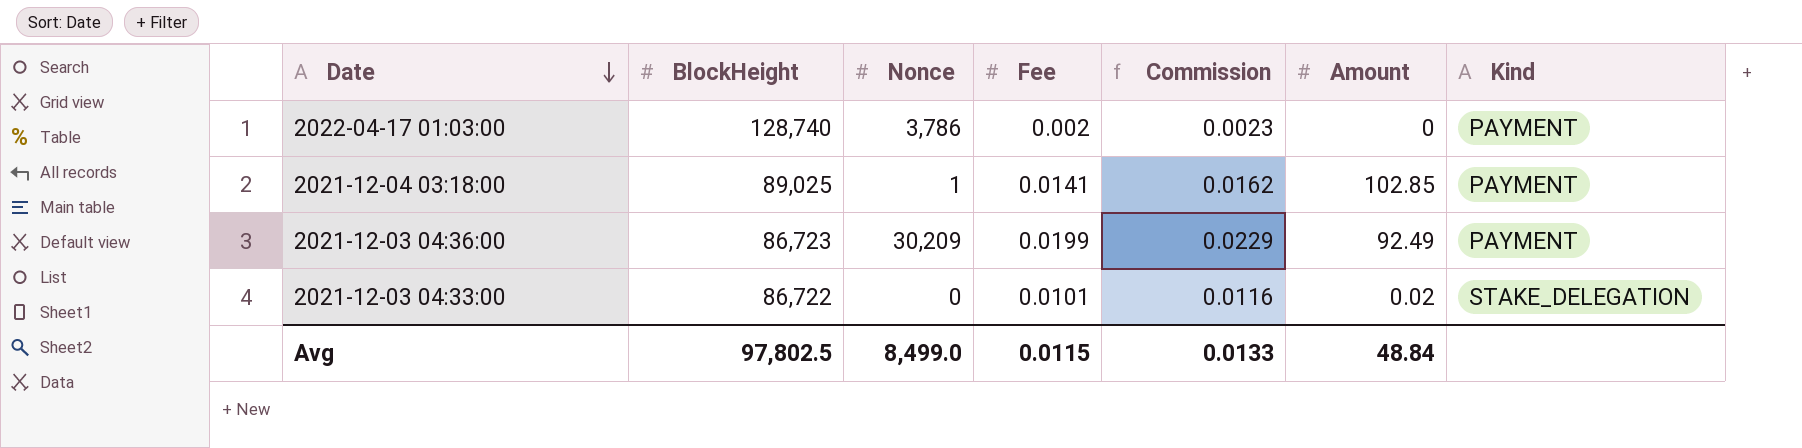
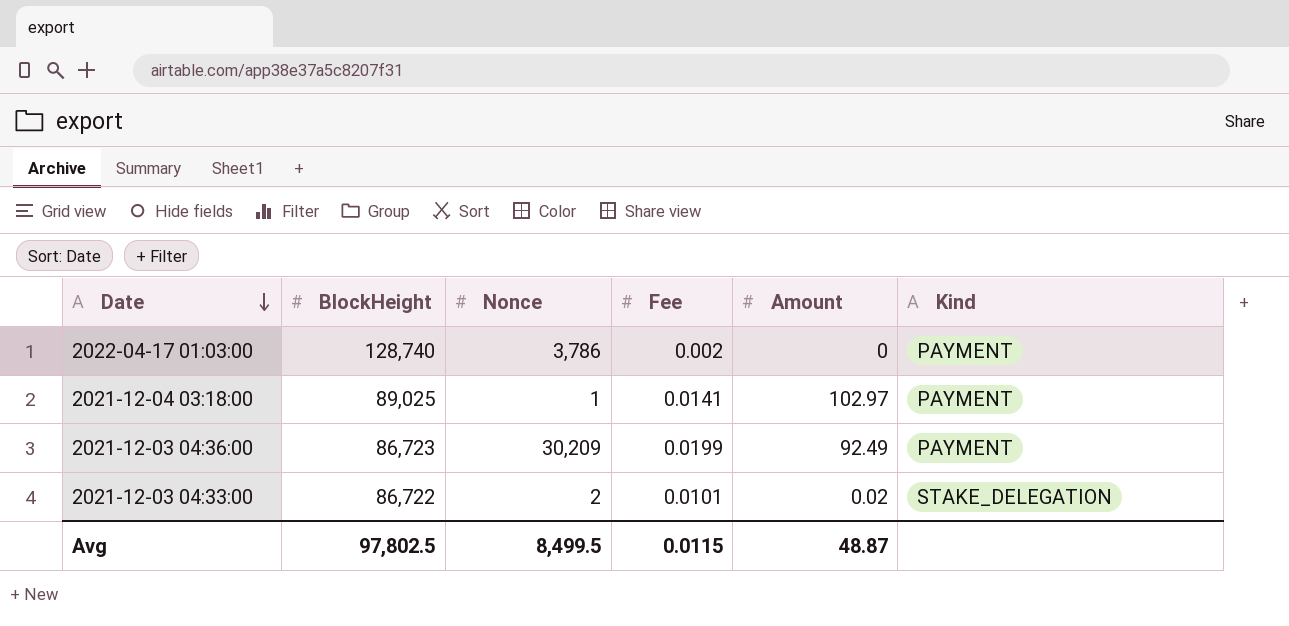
column Commission | formula: [Fee] * 1.15 -> none
2021-12-04 03:18:00 | Amount: 102.85 -> 102.97
2021-12-03 04:33:00 | Nonce: 0 -> 2
Avg | Nonce: 8,499.0 -> 8,499.5
Avg | Amount: 48.84 -> 48.87

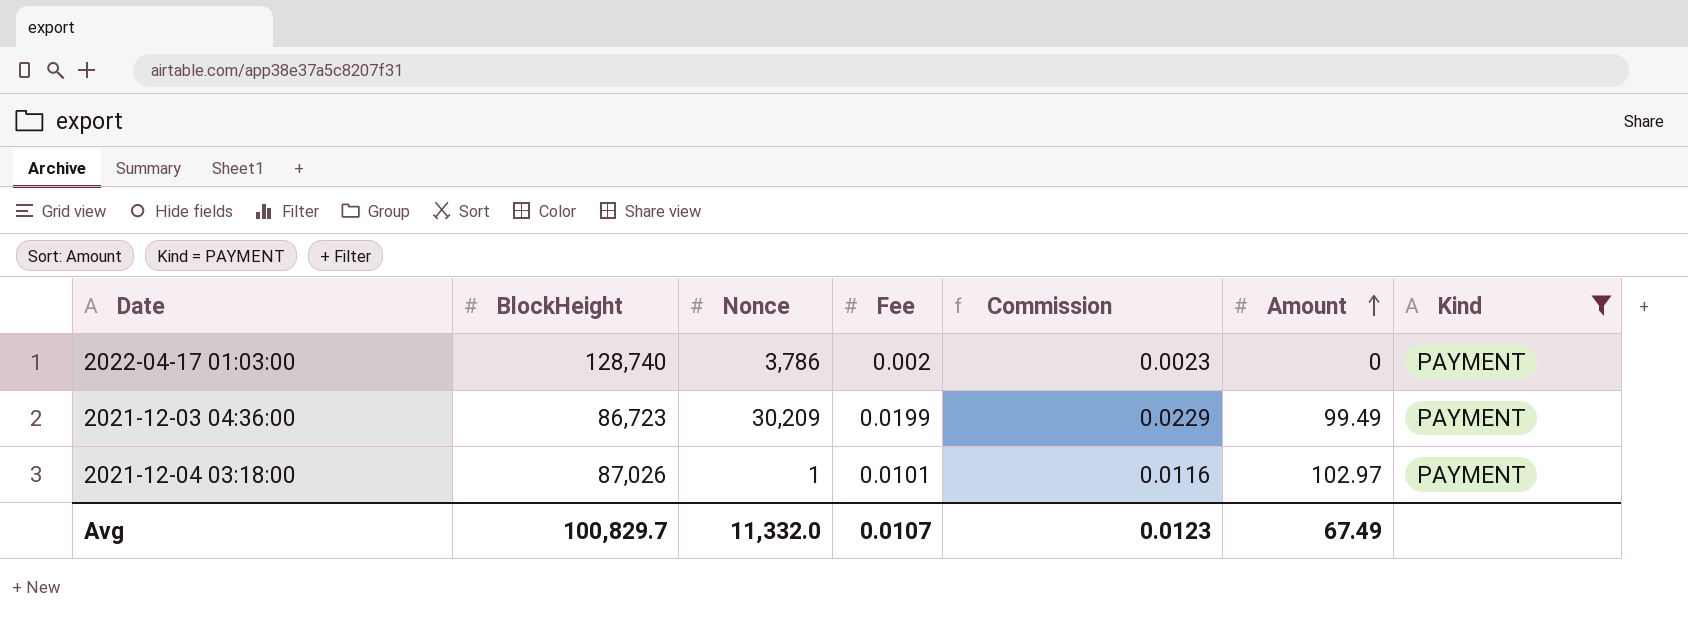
filter: none -> Kind = PAYMENT
row order: Date descending -> Amount ascending
column Commission | formula: none -> [Fee] * 1.15
2021-12-03 04:36:00 | Amount: 92.49 -> 99.49
2021-12-04 03:18:00 | BlockHeight: 89,025 -> 87,026
2021-12-04 03:18:00 | Fee: 0.0141 -> 0.0101
Avg | BlockHeight: 97,802.5 -> 100,829.7
Avg | Nonce: 8,499.5 -> 11,332.0
Avg | Fee: 0.0115 -> 0.0107
Avg | Amount: 48.87 -> 67.49

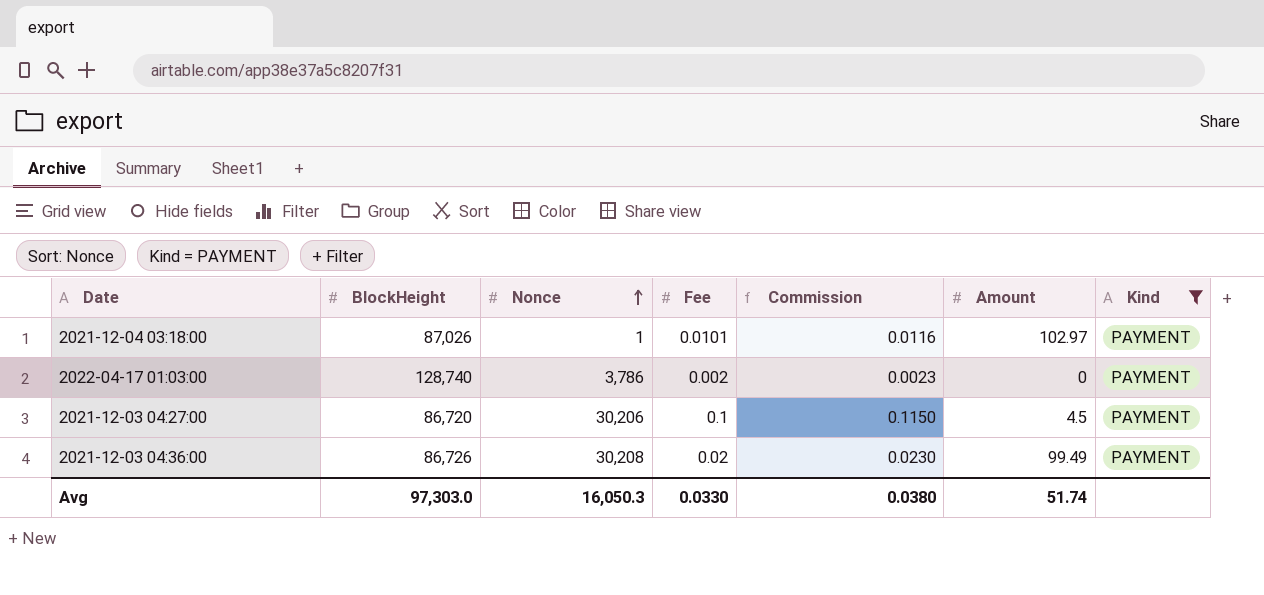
row order: Amount ascending -> Nonce ascending
row 2021-12-03 04:27:00: none -> 86,720 | 30,206 | 0.1 | 0.1150 | 4.5 | PAYMENT
2021-12-03 04:36:00 | BlockHeight: 86,723 -> 86,726
2021-12-03 04:36:00 | Nonce: 30,209 -> 30,208
2021-12-03 04:36:00 | Fee: 0.0199 -> 0.02
2021-12-03 04:36:00 | Commission: 0.0229 -> 0.0230
Avg | BlockHeight: 100,829.7 -> 97,303.0
Avg | Nonce: 11,332.0 -> 16,050.3
Avg | Fee: 0.0107 -> 0.0330
Avg | Commission: 0.0123 -> 0.0380
Avg | Amount: 67.49 -> 51.74

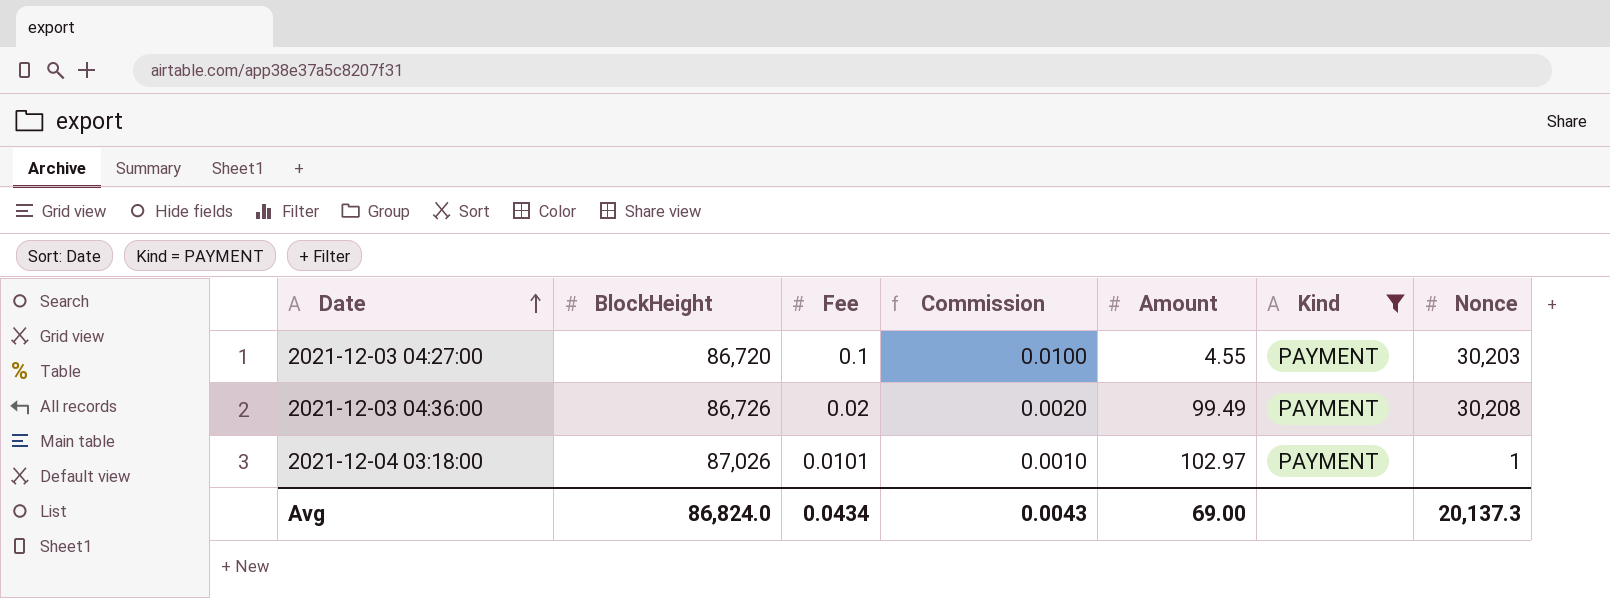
row order: Nonce ascending -> Date ascending
column Commission | formula: [Fee] * 1.15 -> [Fee] * 0.1
column Nonce | position: 3 -> 7
row 2022-04-17 01:03:00: 128,740 | 3,786 | 0.002 | 0.0023 | 0 | PAYMENT -> none
2021-12-03 04:27:00 | Amount: 4.5 -> 4.55
2021-12-03 04:27:00 | Nonce: 30,206 -> 30,203
Avg | BlockHeight: 97,303.0 -> 86,824.0
Avg | Fee: 0.0330 -> 0.0434
Avg | Commission: 0.0380 -> 0.0043
Avg | Amount: 51.74 -> 69.00
Avg | Nonce: 16,050.3 -> 20,137.3

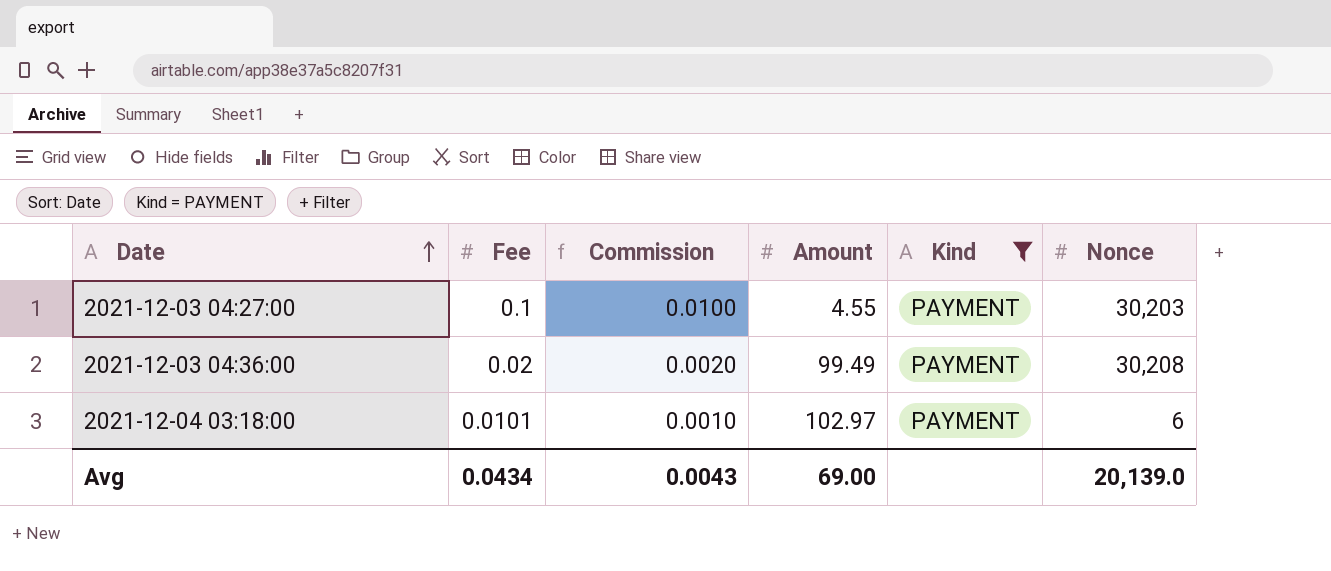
column BlockHeight | position: 2 -> none
2021-12-04 03:18:00 | Nonce: 1 -> 6
Avg | Nonce: 20,137.3 -> 20,139.0

